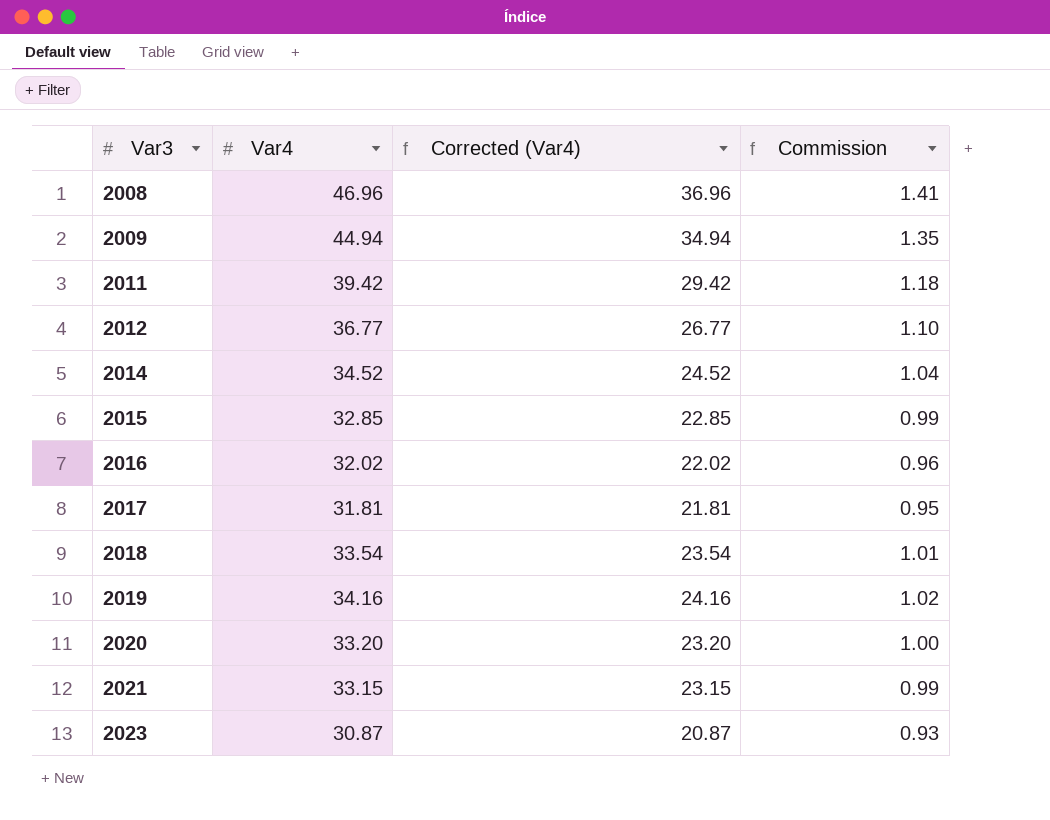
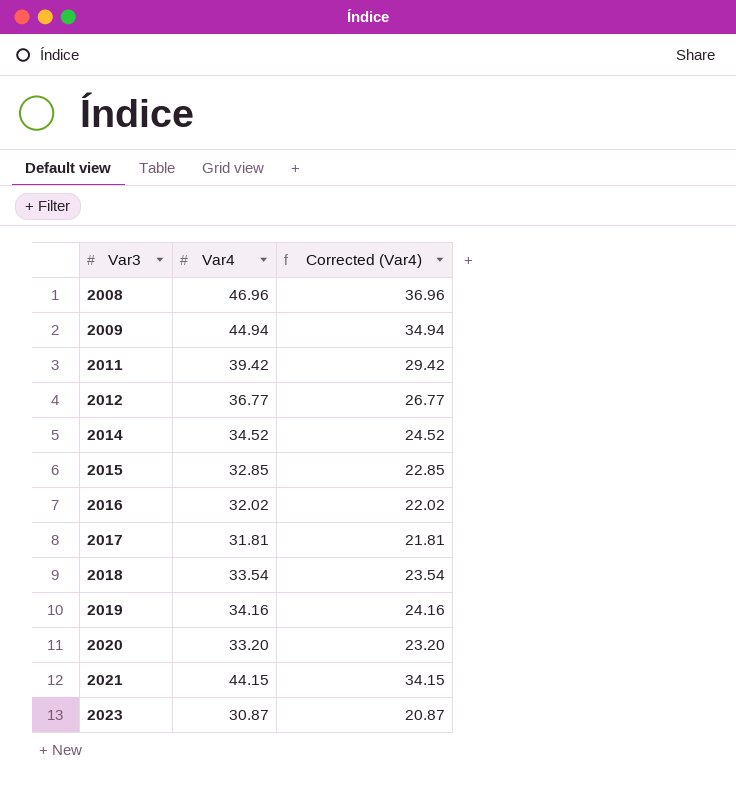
column Commission | formula: [Var4] * 0.03 -> none
2021 | Var4: 33.15 -> 44.15
2021 | Corrected (Var4): 23.15 -> 34.15

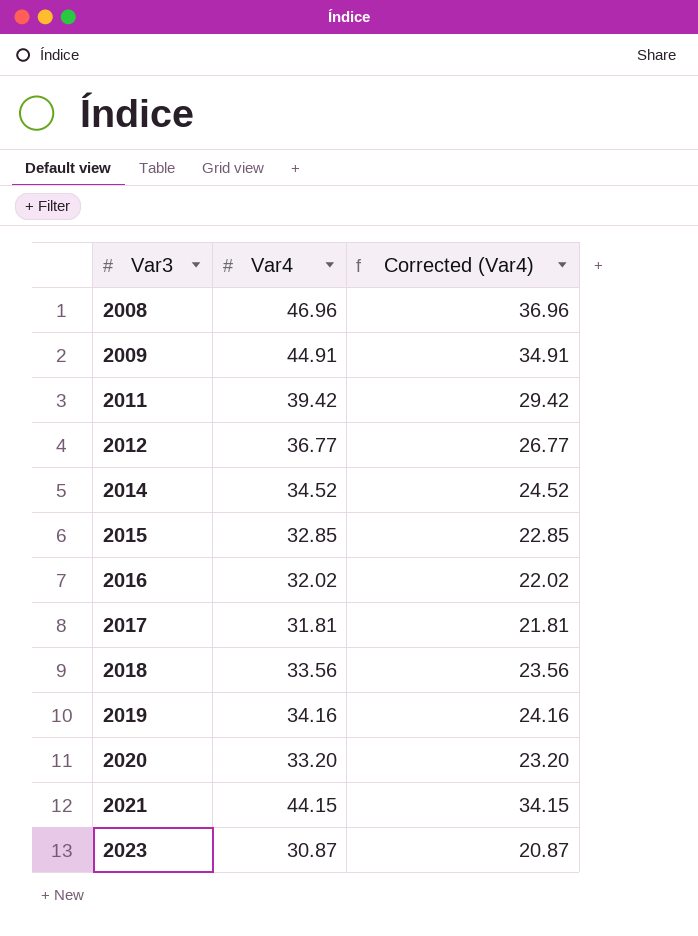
2009 | Var4: 44.94 -> 44.91
2009 | Corrected (Var4): 34.94 -> 34.91
2018 | Var4: 33.54 -> 33.56
2018 | Corrected (Var4): 23.54 -> 23.56

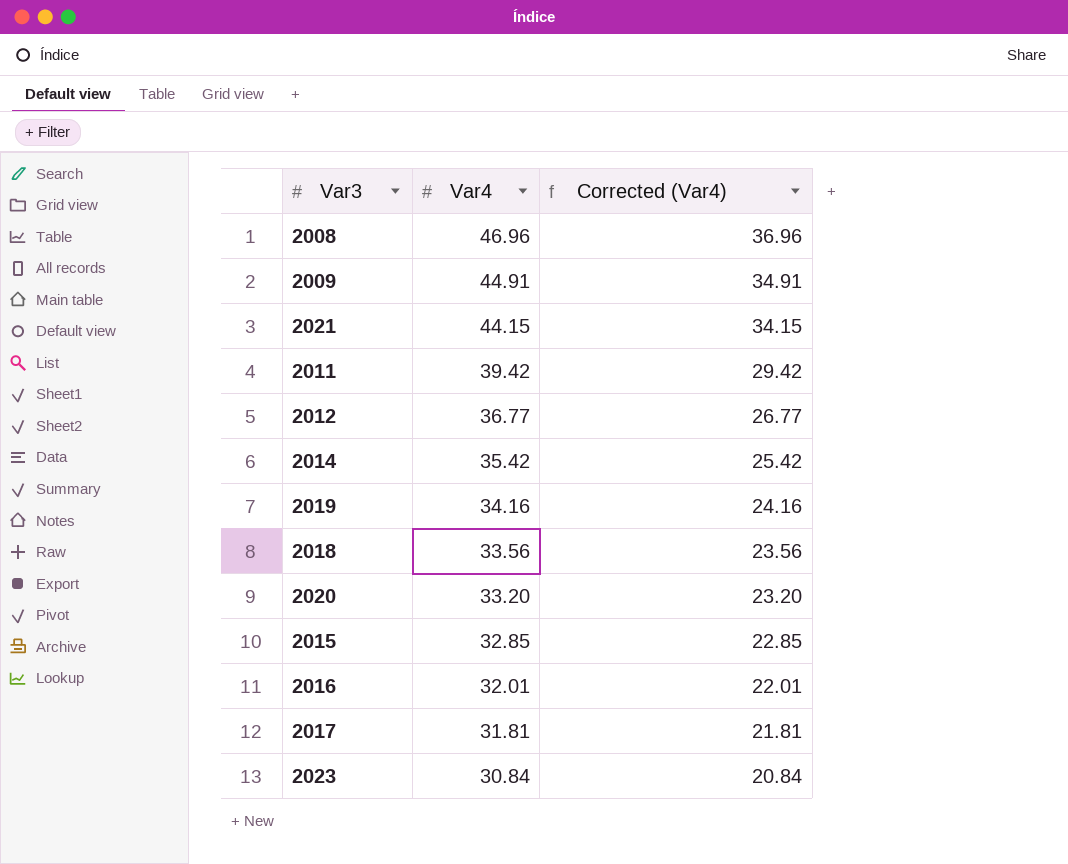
row order: Var3 ascending -> Var4 descending
2014 | Var4: 34.52 -> 35.42
2014 | Corrected (Var4): 24.52 -> 25.42
2016 | Var4: 32.02 -> 32.01
2016 | Corrected (Var4): 22.02 -> 22.01
2023 | Var4: 30.87 -> 30.84
2023 | Corrected (Var4): 20.87 -> 20.84

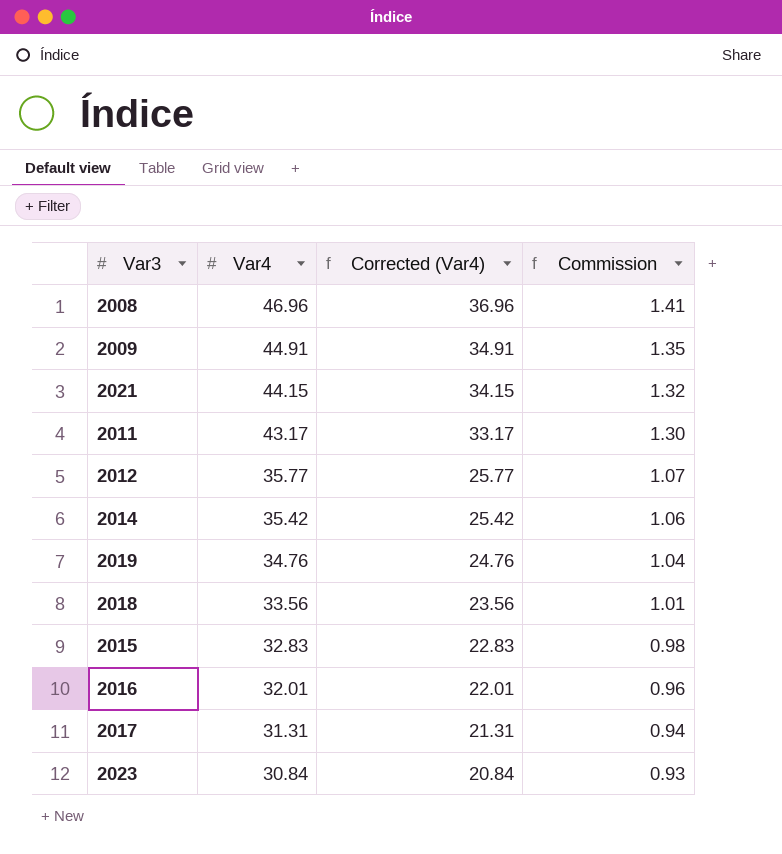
column Commission | formula: none -> [Var4] * 0.03
row 2020: 33.20 | 23.20 -> none
2011 | Var4: 39.42 -> 43.17
2011 | Corrected (Var4): 29.42 -> 33.17
2012 | Var4: 36.77 -> 35.77
2012 | Corrected (Var4): 26.77 -> 25.77
2019 | Var4: 34.16 -> 34.76
2019 | Corrected (Var4): 24.16 -> 24.76
2015 | Var4: 32.85 -> 32.83
2015 | Corrected (Var4): 22.85 -> 22.83
2017 | Var4: 31.81 -> 31.31
2017 | Corrected (Var4): 21.81 -> 21.31

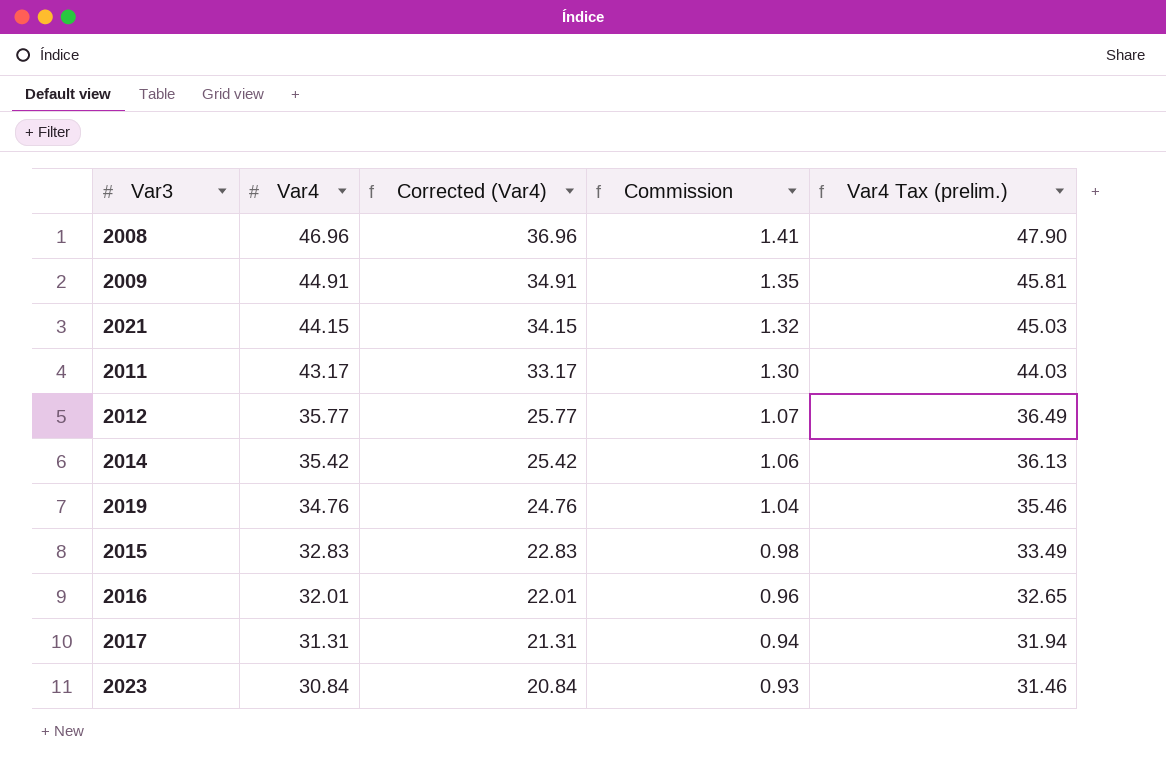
column Var4 Tax (prelim.) | formula: none -> [Var4] * 1.02
row 2018: 33.56 | 23.56 | 1.01 -> none

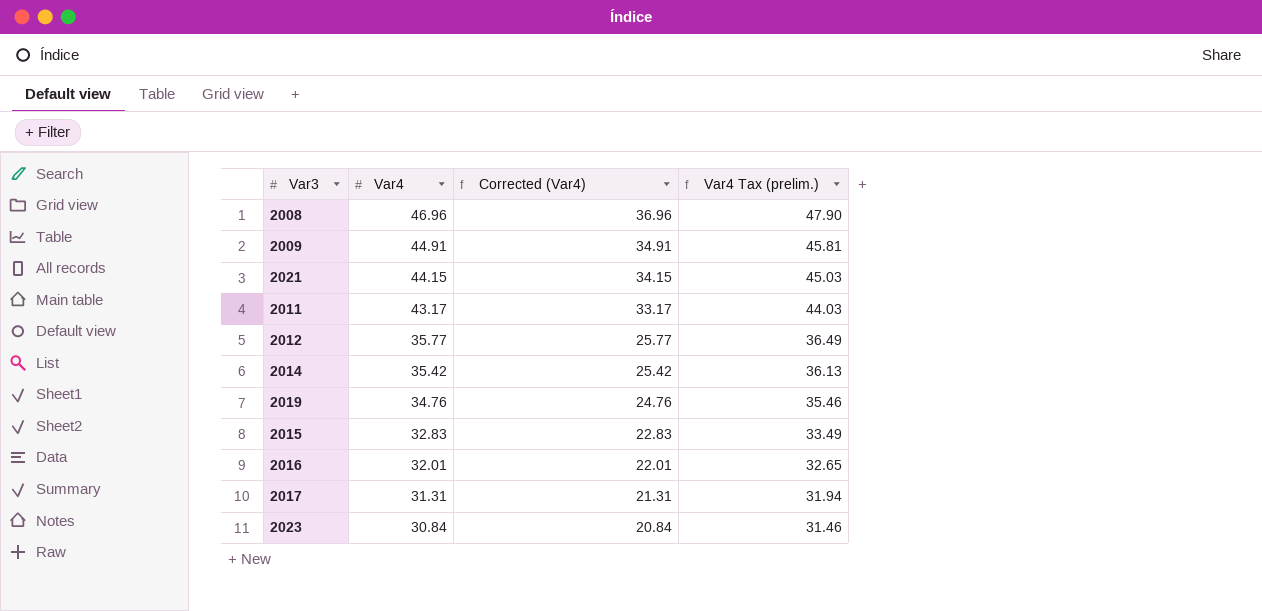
column Commission | formula: [Var4] * 0.03 -> none

